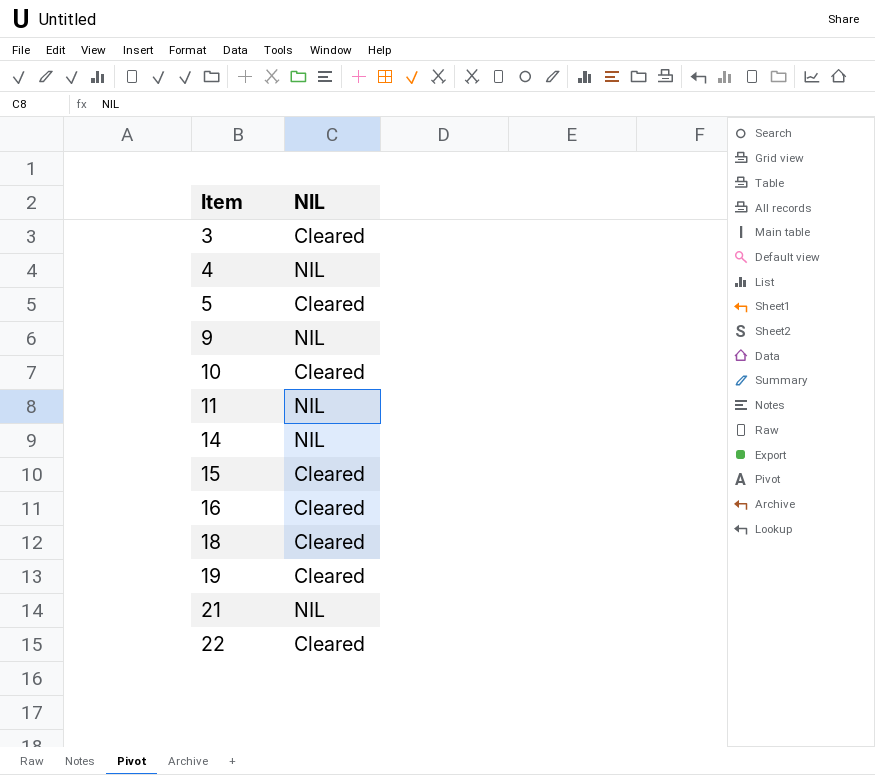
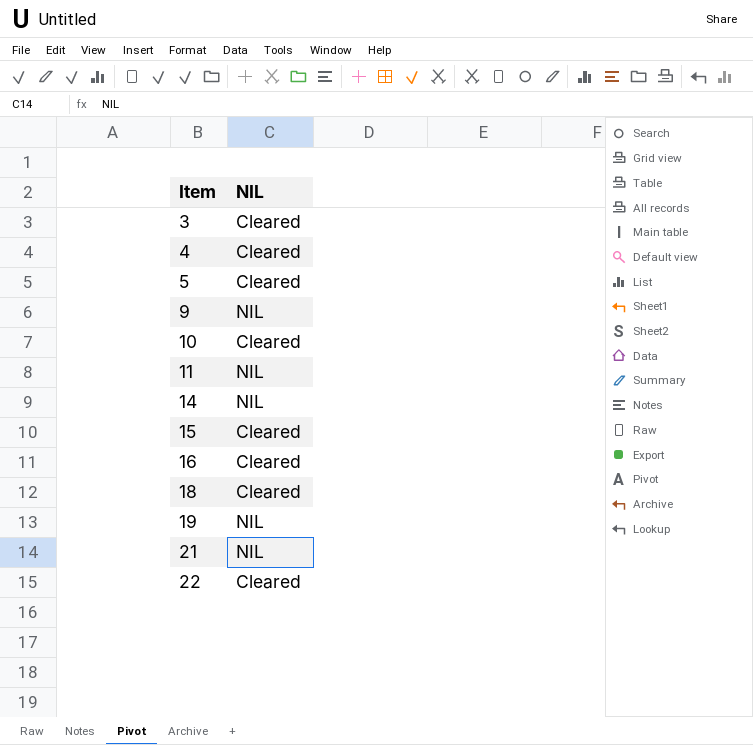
4 | NIL: NIL -> Cleared
19 | NIL: Cleared -> NIL

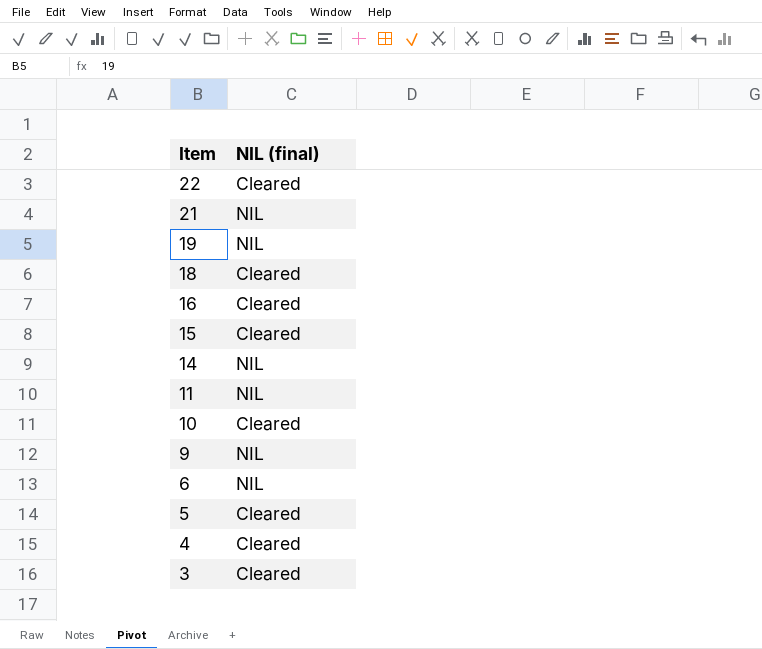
row order: Item ascending -> Item descending
column name: NIL -> NIL (final)
row 6: none -> NIL

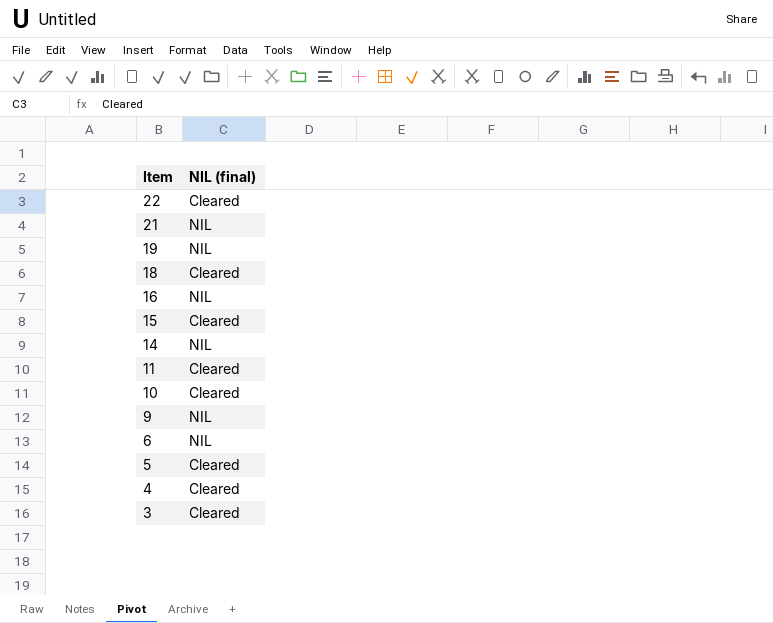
16 | NIL (final): Cleared -> NIL
11 | NIL (final): NIL -> Cleared

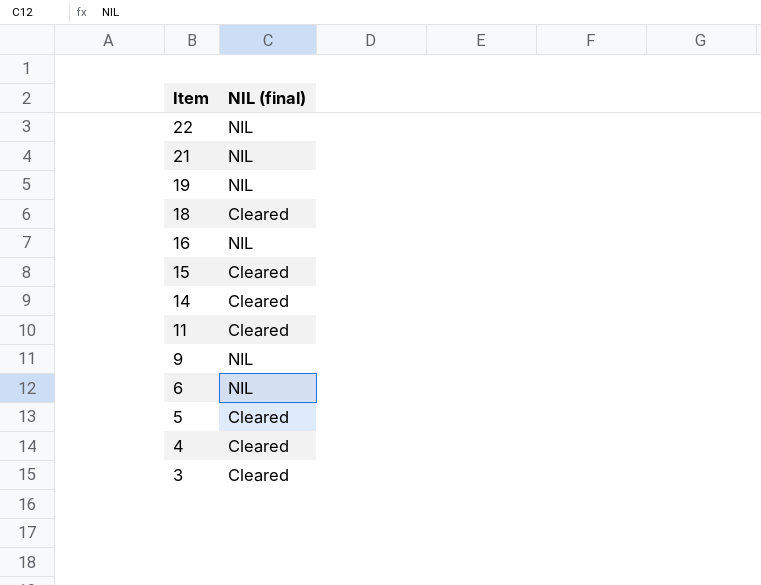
row 10: Cleared -> none
22 | NIL (final): Cleared -> NIL
14 | NIL (final): NIL -> Cleared

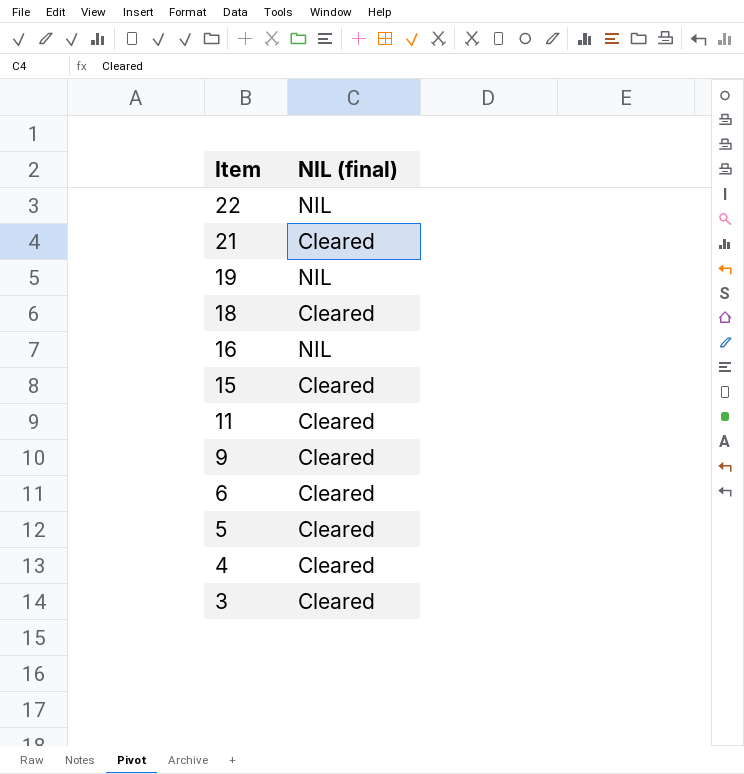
row 14: Cleared -> none
21 | NIL (final): NIL -> Cleared
9 | NIL (final): NIL -> Cleared
6 | NIL (final): NIL -> Cleared

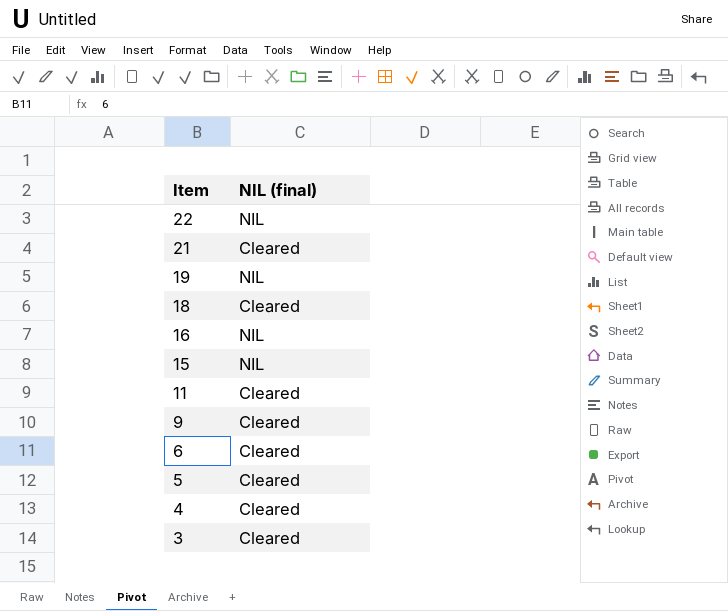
15 | NIL (final): Cleared -> NIL

